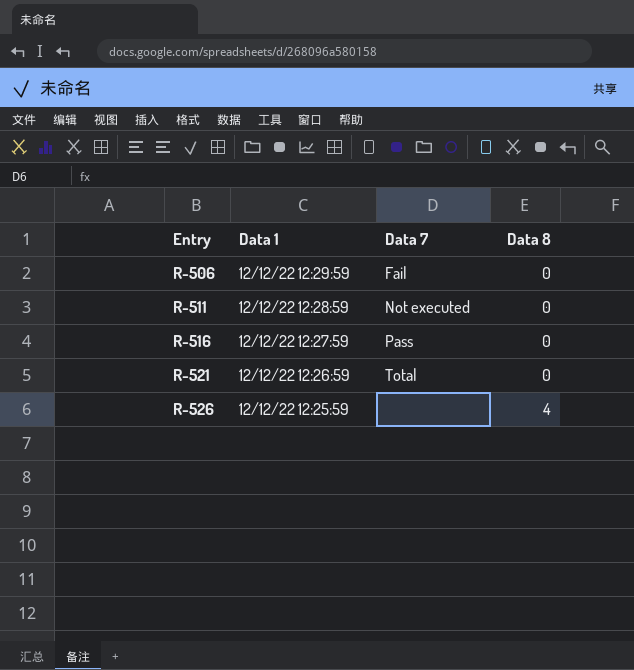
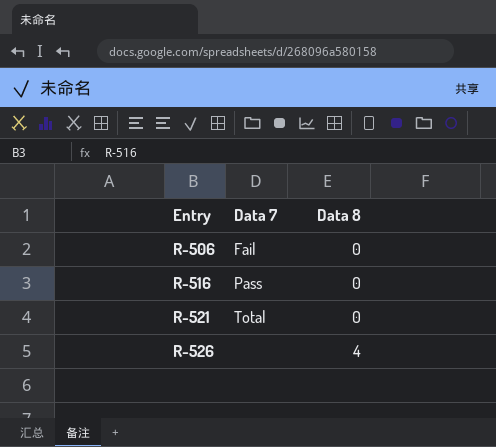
column Data 1 | position: 2 -> none
row R-511: 12/12/22 12:28:59 | Not executed | 0 -> none

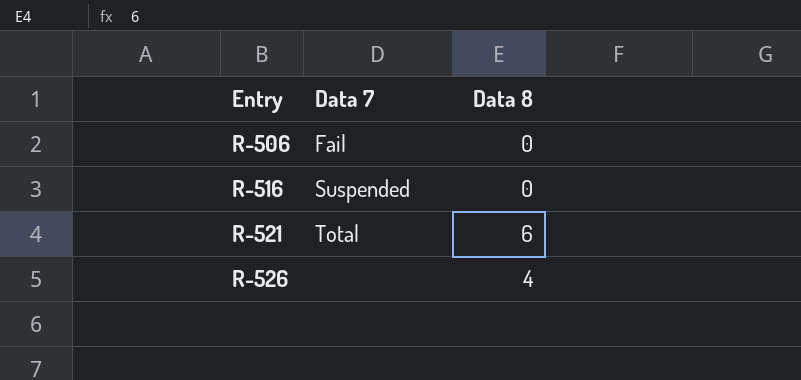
R-516 | Data 7: Pass -> Suspended
R-521 | Data 8: 0 -> 6

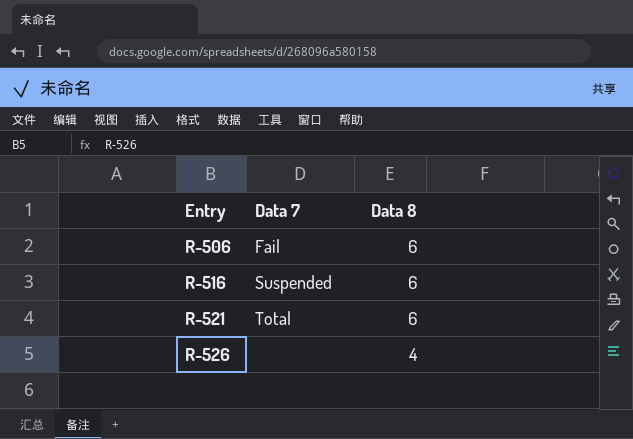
R-506 | Data 8: 0 -> 6
R-516 | Data 8: 0 -> 6

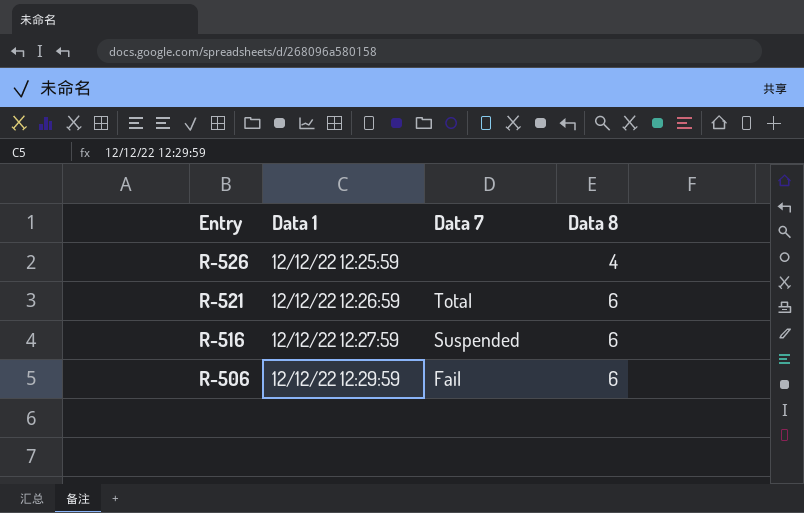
row order: Entry ascending -> Entry descending
column Data 1 | position: none -> 2

